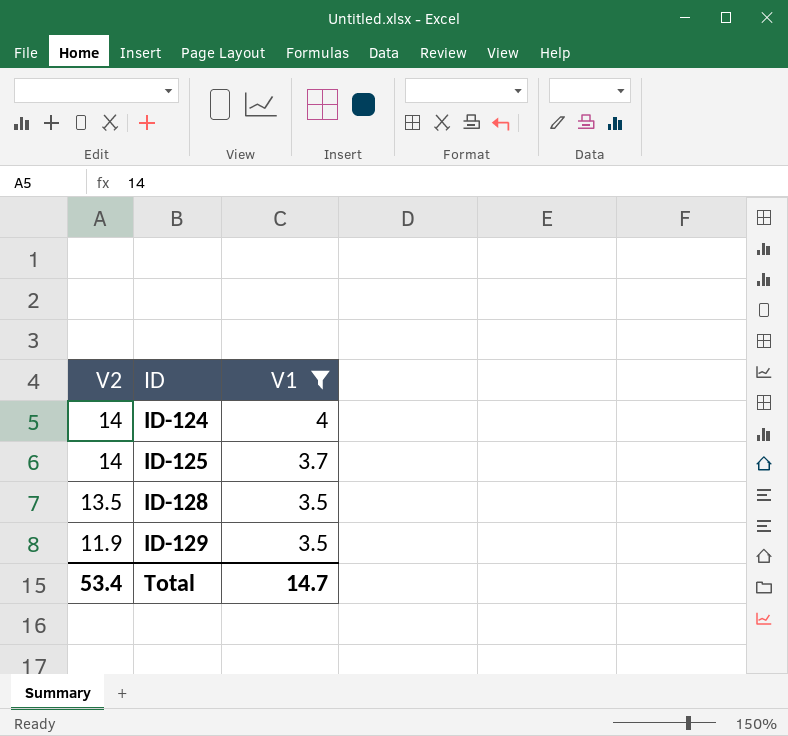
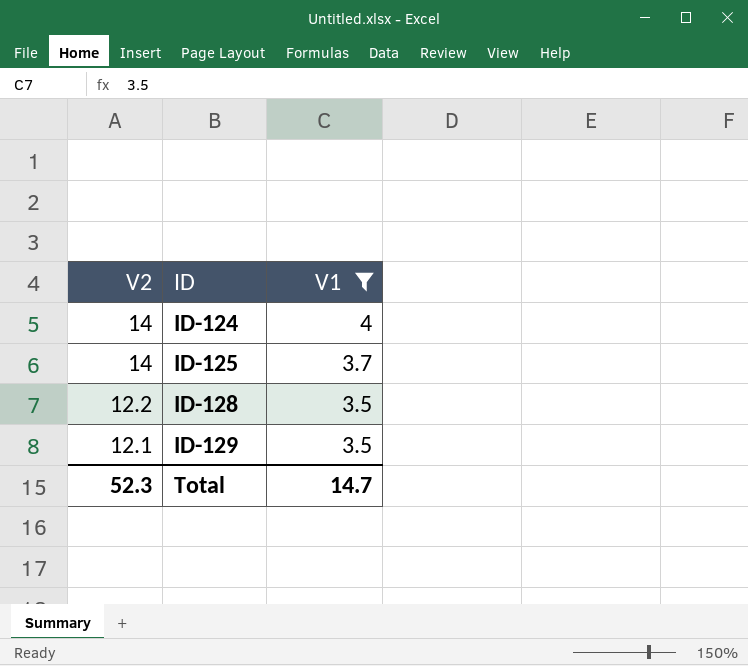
ID-128 | V2: 13.5 -> 12.2
ID-129 | V2: 11.9 -> 12.1
Total | V2: 53.4 -> 52.3

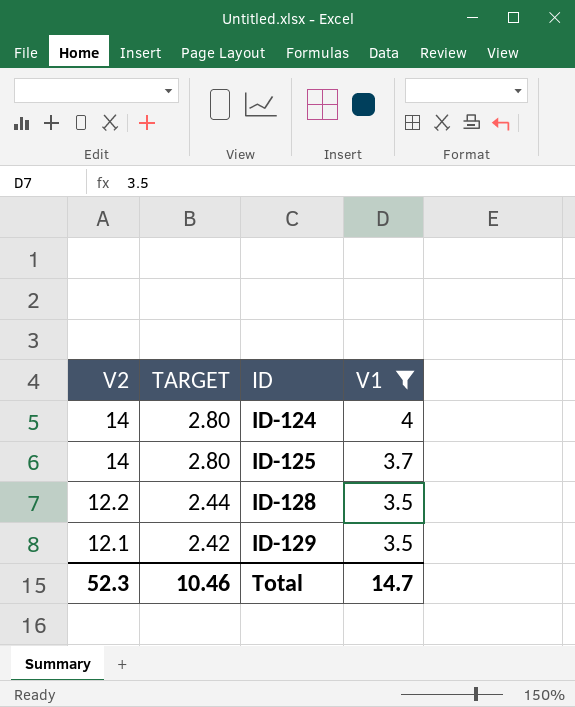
column TARGET | formula: none -> [V2] * 0.2

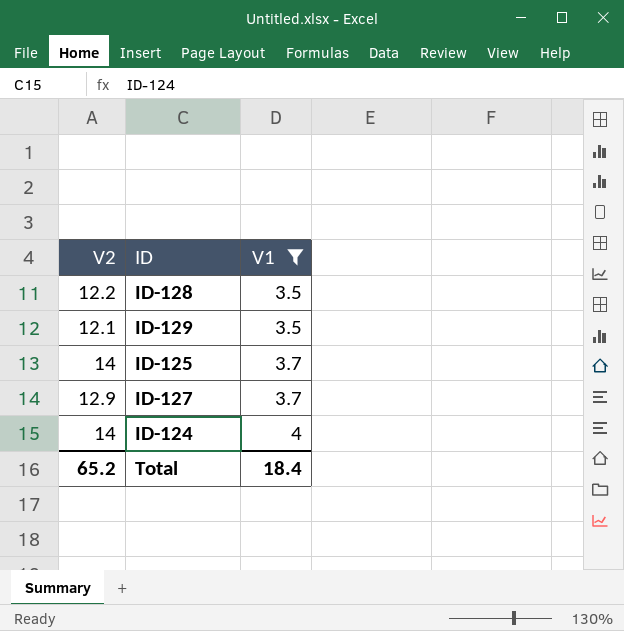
row order: V2 descending -> V1 ascending
column TARGET | formula: [V2] * 0.2 -> none
row ID-127: none -> 12.9 | 3.7
Total | V2: 52.3 -> 65.2
Total | V1: 14.7 -> 18.4

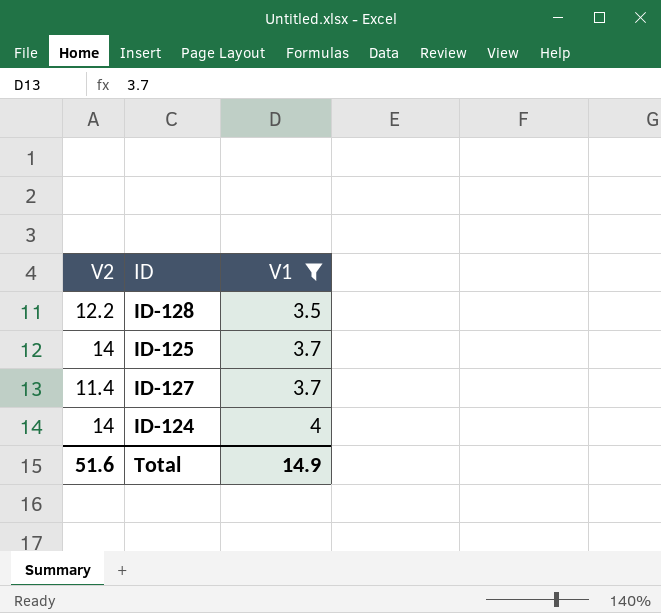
row ID-129: 12.1 | 3.5 -> none
ID-127 | V2: 12.9 -> 11.4
Total | V2: 65.2 -> 51.6
Total | V1: 18.4 -> 14.9

